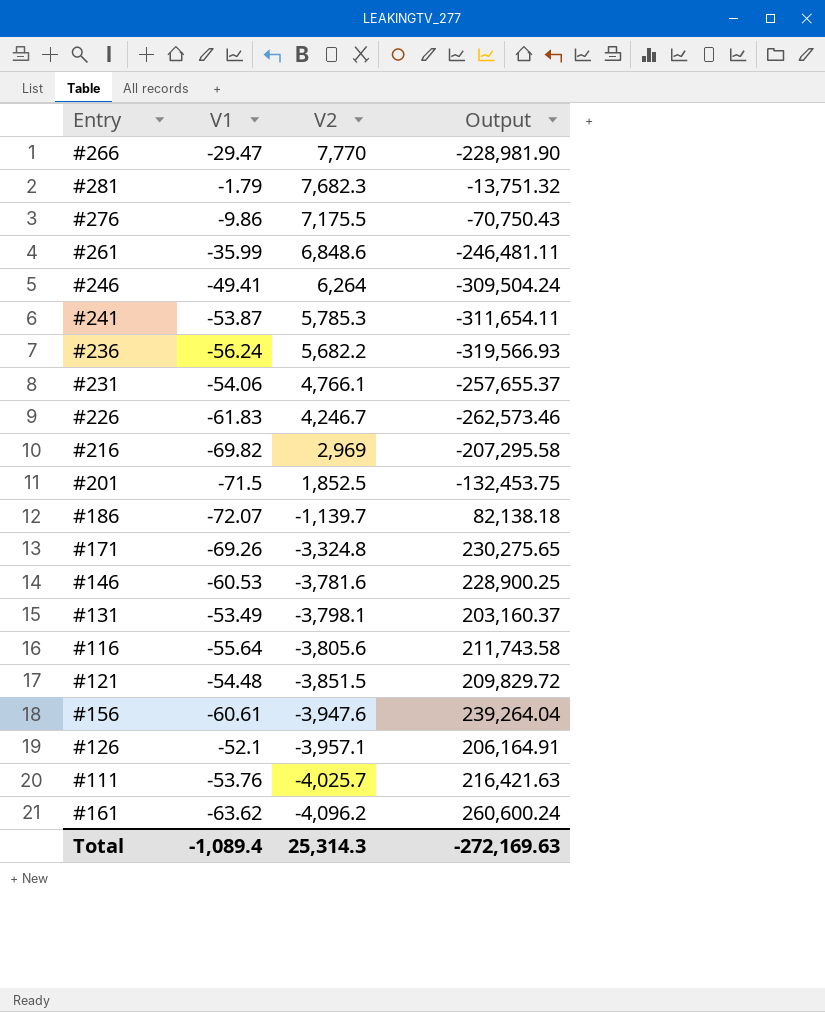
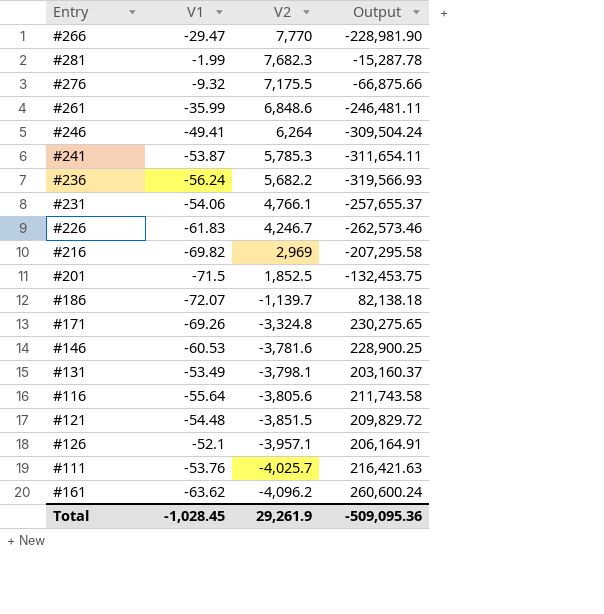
row #156: -60.61 | -3,947.6 | 239,264.04 -> none
#281 | V1: -1.79 -> -1.99
#281 | Output: -13,751.32 -> -15,287.78
#276 | V1: -9.86 -> -9.32
#276 | Output: -70,750.43 -> -66,875.66
Total | V1: -1,089.4 -> -1,028.45
Total | V2: 25,314.3 -> 29,261.9
Total | Output: -272,169.63 -> -509,095.36

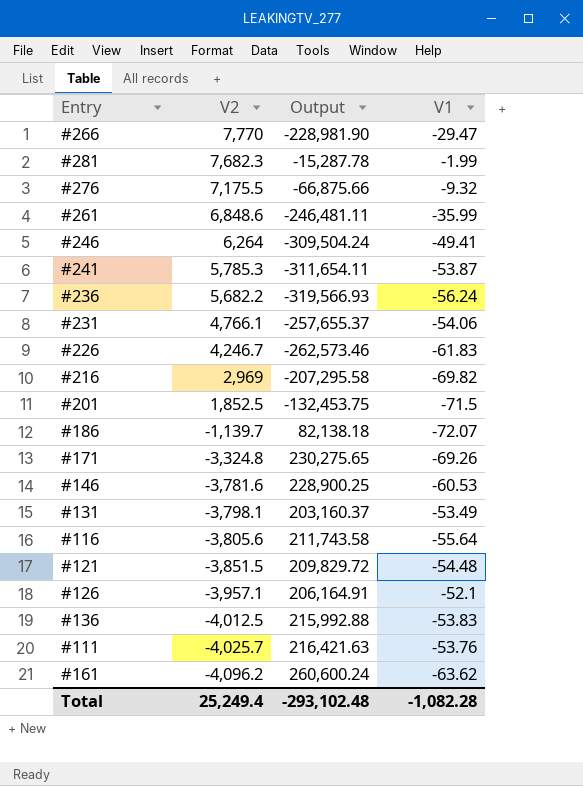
column V1 | position: 2 -> 4
row #136: none -> -4,012.5 | 215,992.88 | -53.83
Total | V2: 29,261.9 -> 25,249.4
Total | Output: -509,095.36 -> -293,102.48
Total | V1: -1,028.45 -> -1,082.28

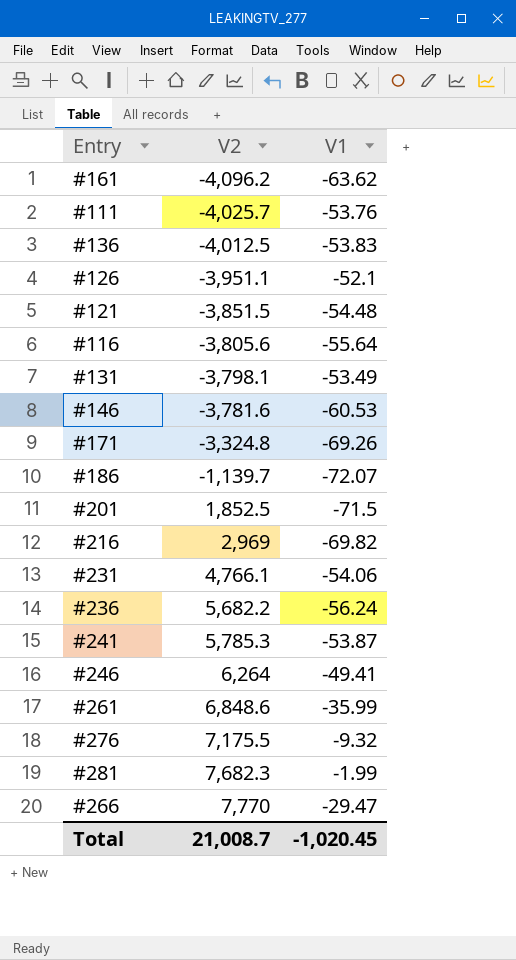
row order: V2 descending -> V2 ascending
column Output | formula: [V2] * [V1] -> none
row #226: 4,246.7 | -262,573.46 | -61.83 -> none
#126 | V2: -3,957.1 -> -3,951.1
Total | V2: 25,249.4 -> 21,008.7
Total | V1: -1,082.28 -> -1,020.45

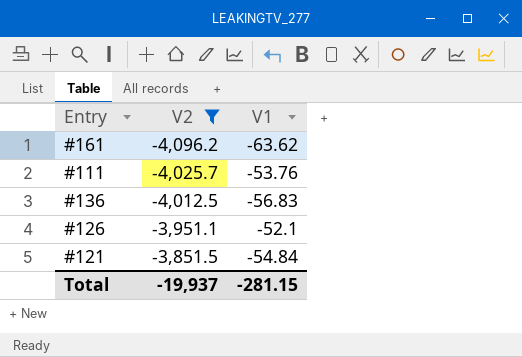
filter: none -> V2 <= -3,851.5
#136 | V1: -53.83 -> -56.83
#121 | V1: -54.48 -> -54.84
Total | V2: 21,008.7 -> -19,937
Total | V1: -1,020.45 -> -281.15

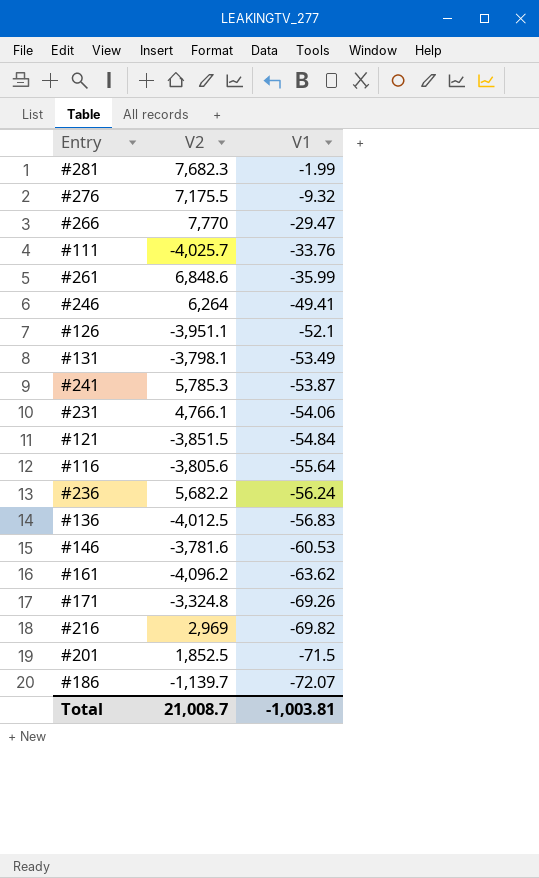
filter: V2 <= -3,851.5 -> none
row order: V2 ascending -> V1 descending
#111 | V1: -53.76 -> -33.76
Total | V2: -19,937 -> 21,008.7
Total | V1: -281.15 -> -1,003.81

